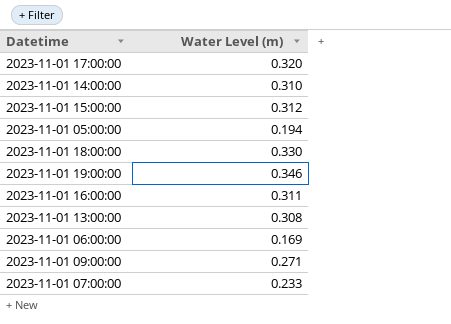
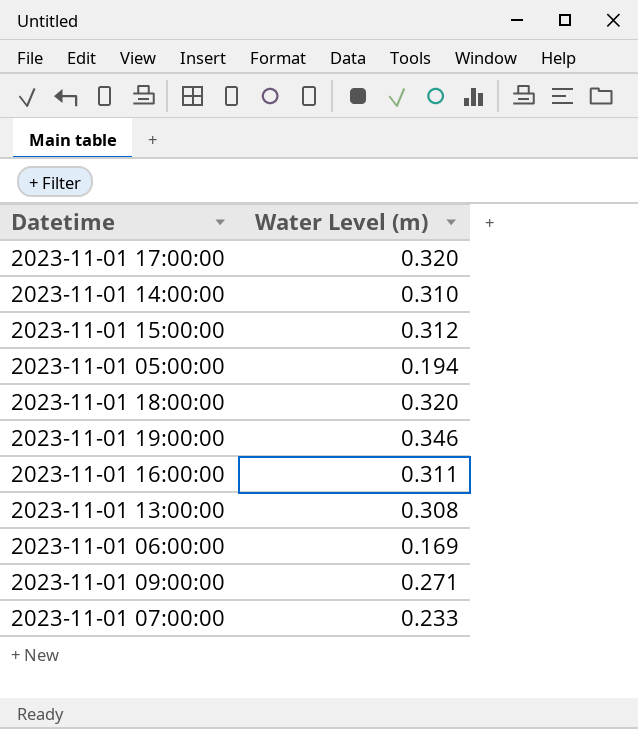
2023-11-01 18:00:00 | Water Level (m): 0.330 -> 0.320

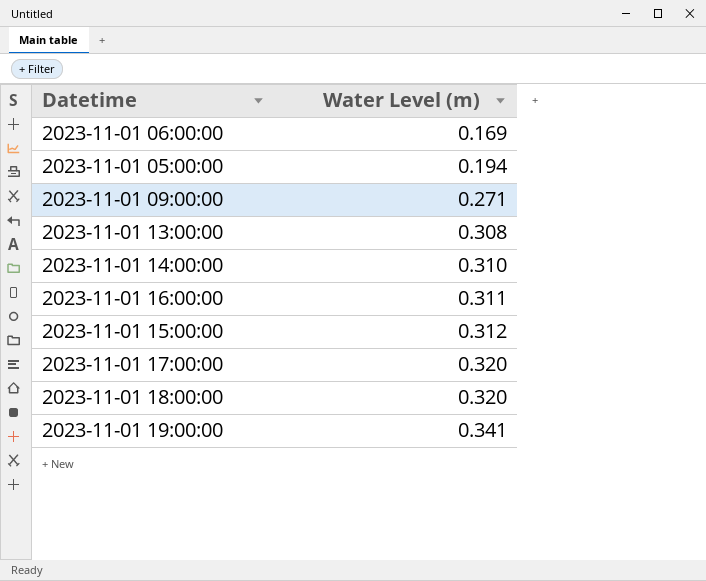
row order: none -> Water Level (m) ascending
row 2023-11-01 07:00:00: 0.233 -> none
2023-11-01 19:00:00 | Water Level (m): 0.346 -> 0.341

